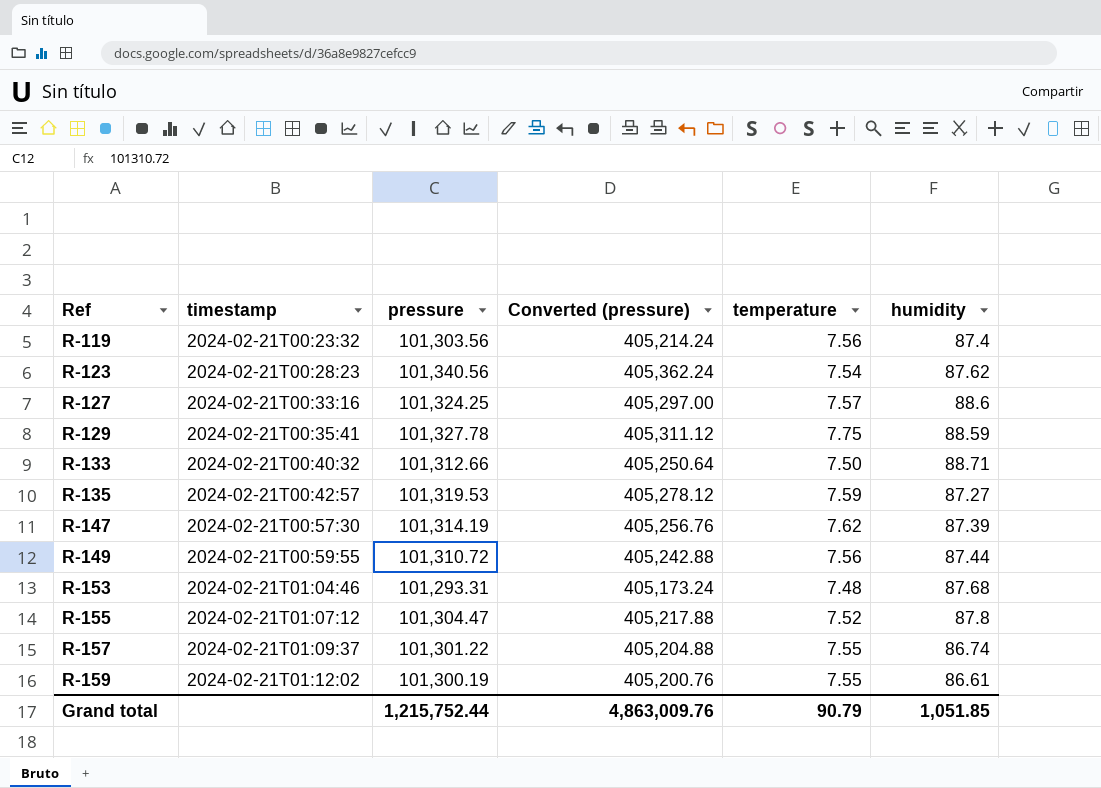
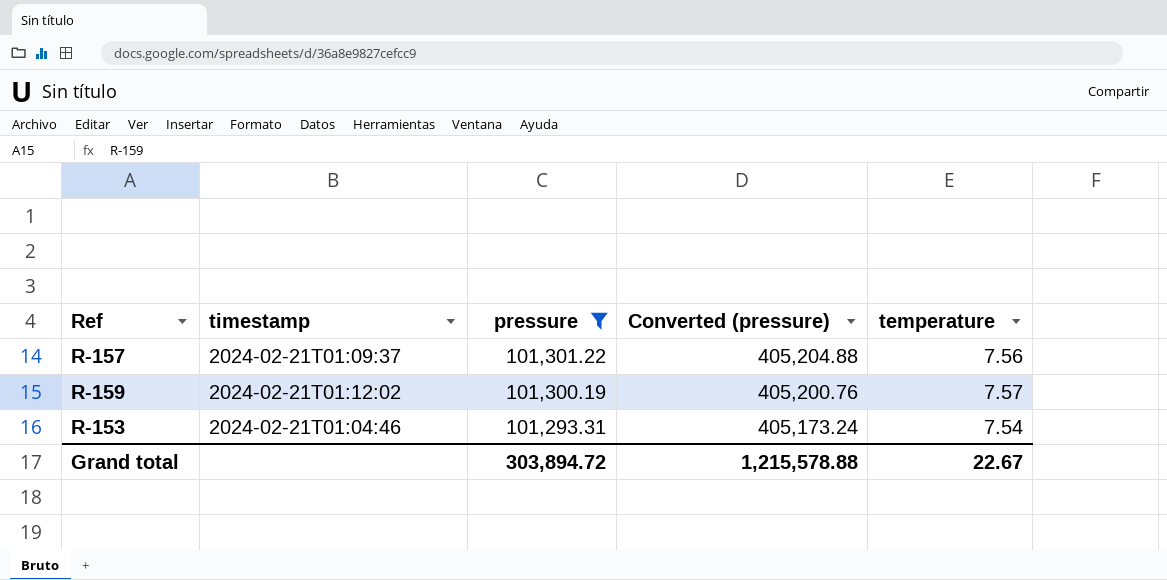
filter: none -> pressure <= 101,301.22
row order: Ref ascending -> pressure descending
column humidity | position: 6 -> none
R-157 | temperature: 7.55 -> 7.56
R-159 | temperature: 7.55 -> 7.57
R-153 | temperature: 7.48 -> 7.54
Grand total | pressure: 1,215,752.44 -> 303,894.72
Grand total | Converted (pressure): 4,863,009.76 -> 1,215,578.88
Grand total | temperature: 90.79 -> 22.67

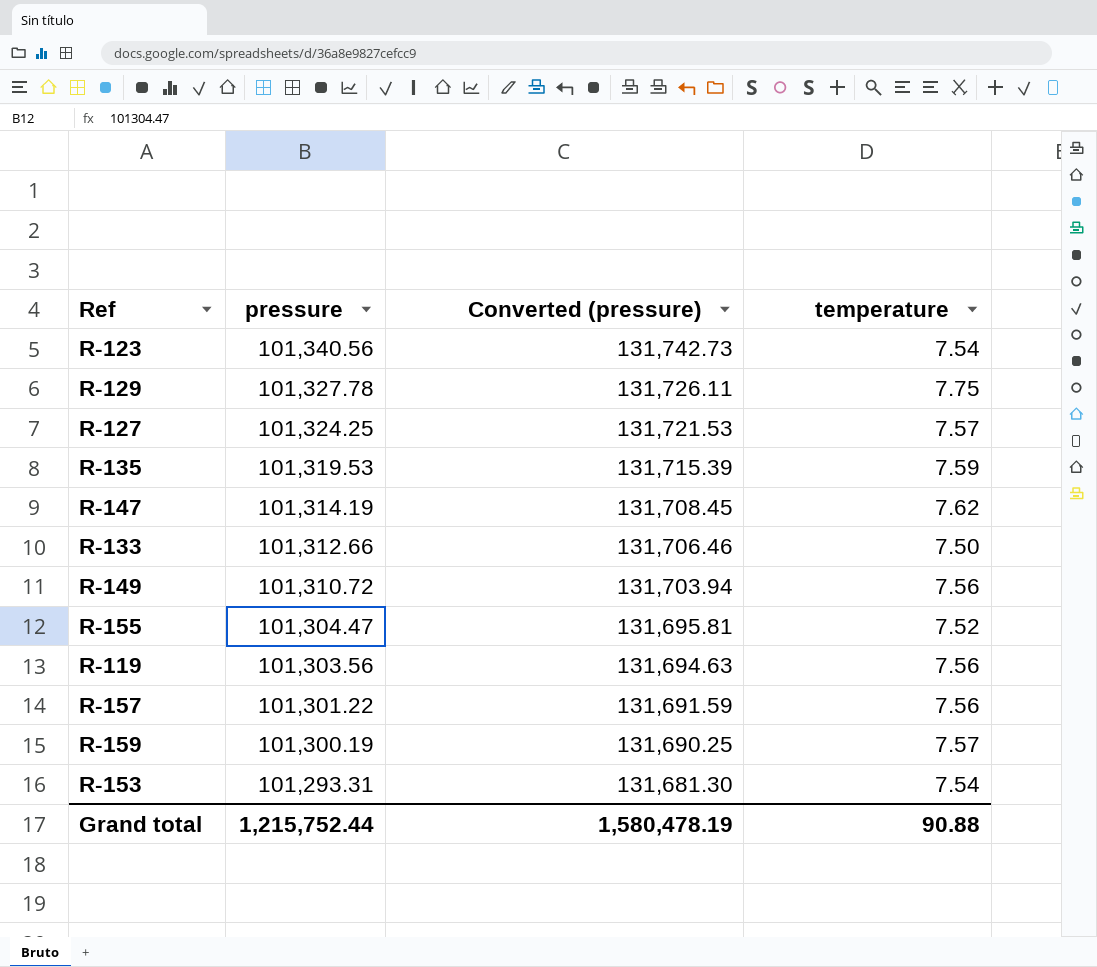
filter: pressure <= 101,301.22 -> none
column timestamp | position: 2 -> none
column Converted (pressure) | formula: [pressure] * 4 -> [pressure] * 1.3
Grand total | pressure: 303,894.72 -> 1,215,752.44
Grand total | Converted (pressure): 1,215,578.88 -> 1,580,478.19
Grand total | temperature: 22.67 -> 90.88

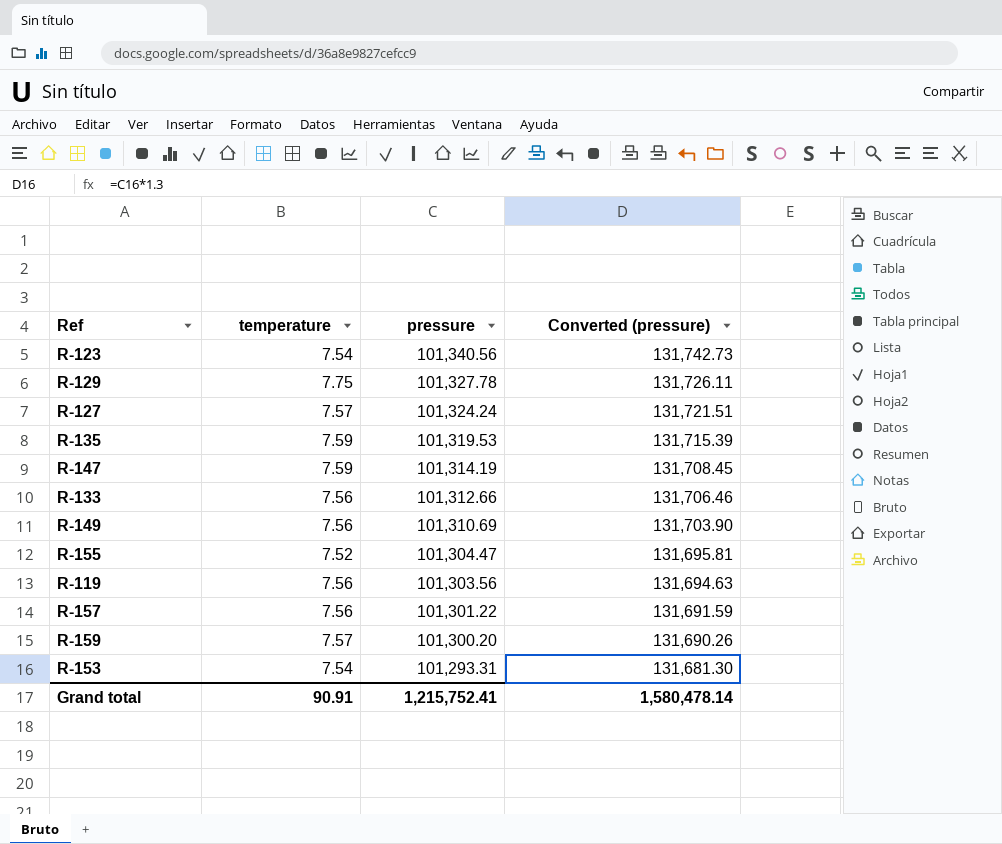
column temperature | position: 4 -> 2
R-127 | pressure: 101,324.25 -> 101,324.24
R-127 | Converted (pressure): 131,721.53 -> 131,721.51
R-147 | temperature: 7.62 -> 7.59
R-133 | temperature: 7.50 -> 7.56
R-149 | pressure: 101,310.72 -> 101,310.69
R-149 | Converted (pressure): 131,703.94 -> 131,703.90
R-159 | pressure: 101,300.19 -> 101,300.20
R-159 | Converted (pressure): 131,690.25 -> 131,690.26
Grand total | temperature: 90.88 -> 90.91
Grand total | pressure: 1,215,752.44 -> 1,215,752.41
Grand total | Converted (pressure): 1,580,478.19 -> 1,580,478.14

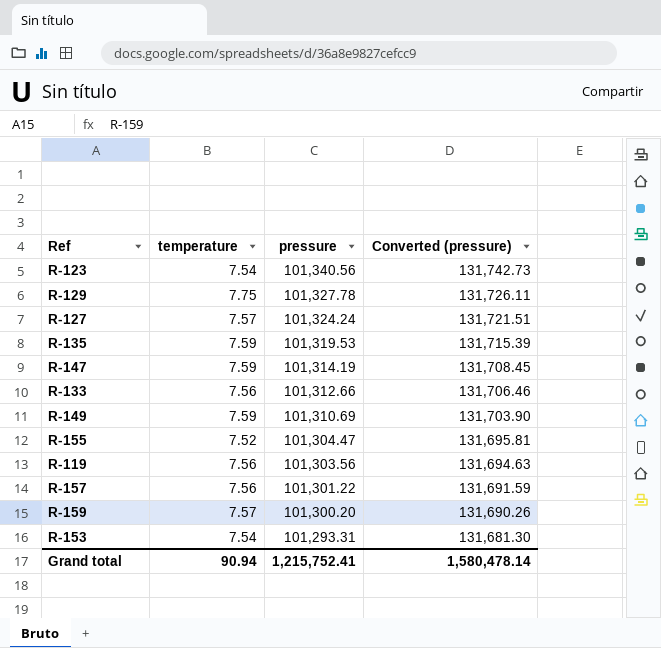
R-149 | temperature: 7.56 -> 7.59
Grand total | temperature: 90.91 -> 90.94

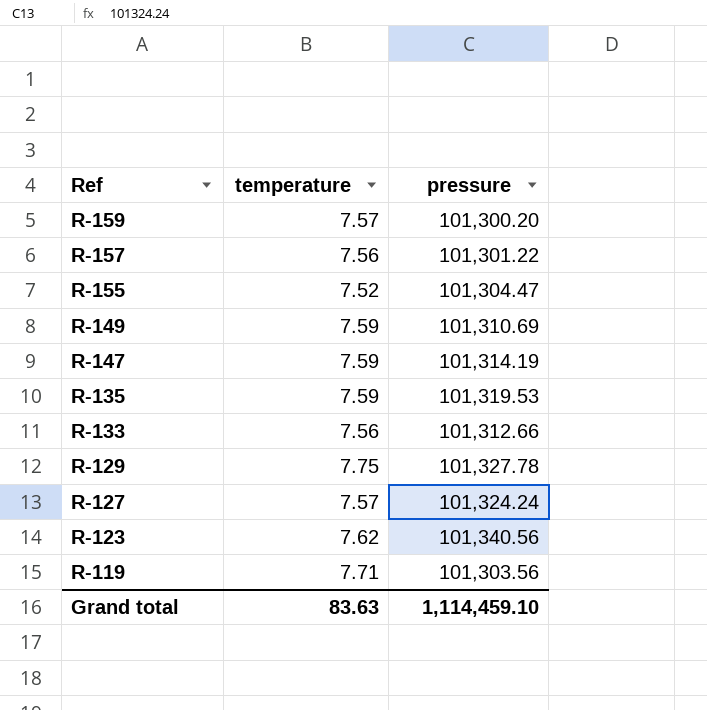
row order: pressure descending -> Ref descending
column Converted (pressure) | formula: [pressure] * 1.3 -> none
row R-153: 7.54 | 101,293.31 | 131,681.30 -> none
R-123 | temperature: 7.54 -> 7.62
R-119 | temperature: 7.56 -> 7.71
Grand total | temperature: 90.94 -> 83.63
Grand total | pressure: 1,215,752.41 -> 1,114,459.10

